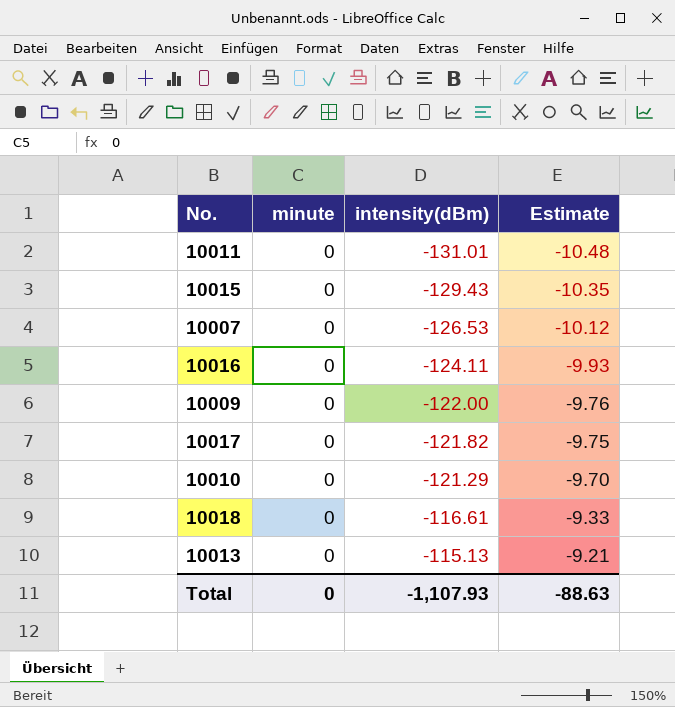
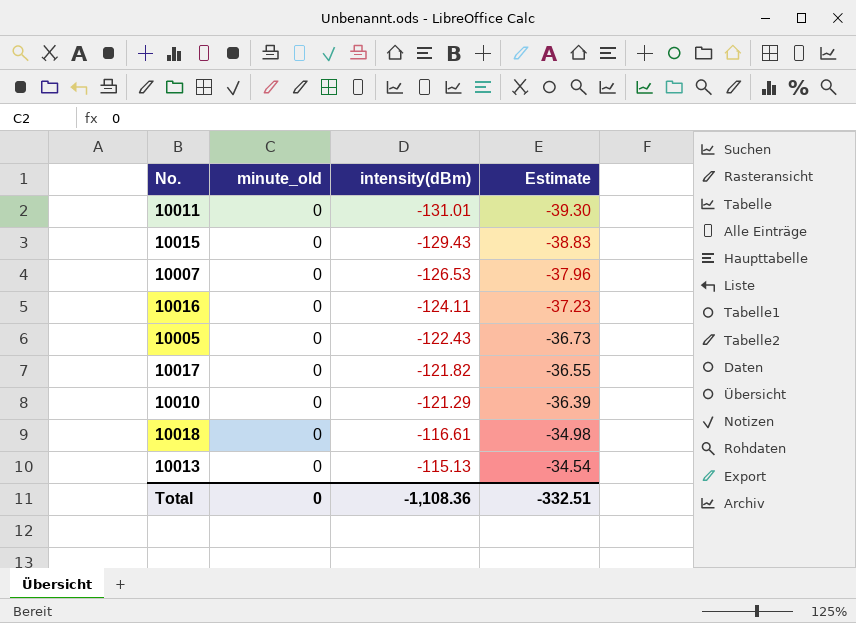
column name: minute -> minute_old
column Estimate | formula: [intensity(dBm)] * 0.08 -> [intensity(dBm)] * 0.3
row 10009: 0 | -122.00 | -9.76 -> none
row 10005: none -> 0 | -122.43 | -36.73
Total | intensity(dBm): -1,107.93 -> -1,108.36
Total | Estimate: -88.63 -> -332.51

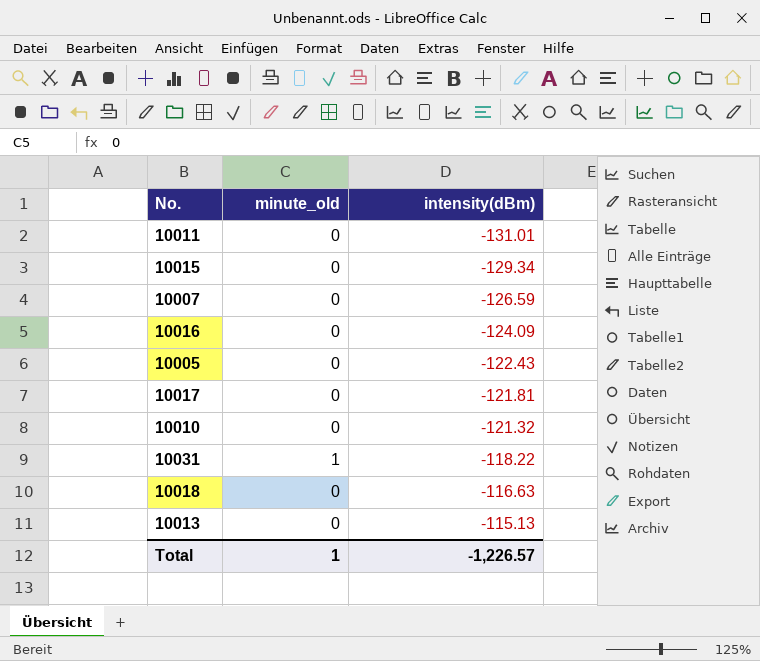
column Estimate | formula: [intensity(dBm)] * 0.3 -> none
10015 | intensity(dBm): -129.43 -> -129.34
10007 | intensity(dBm): -126.53 -> -126.59
10016 | intensity(dBm): -124.11 -> -124.09
10017 | intensity(dBm): -121.82 -> -121.81
10010 | intensity(dBm): -121.29 -> -121.32
row 10031: none -> 1 | -118.22
10018 | intensity(dBm): -116.61 -> -116.63
Total | minute_old: 0 -> 1
Total | intensity(dBm): -1,108.36 -> -1,226.57

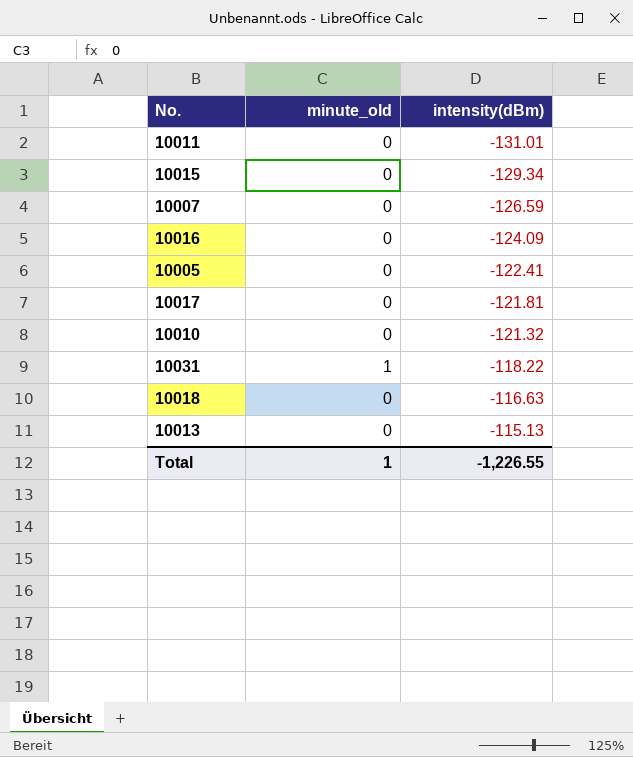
10005 | intensity(dBm): -122.43 -> -122.41
Total | intensity(dBm): -1,226.57 -> -1,226.55

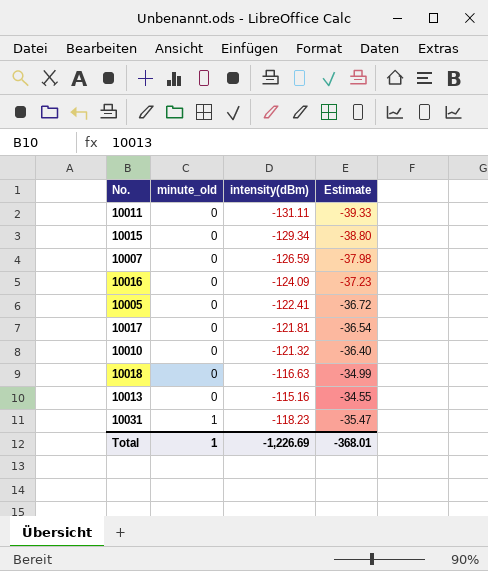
row order: intensity(dBm) ascending -> minute_old ascending
column Estimate | formula: none -> [intensity(dBm)] * 0.3
10011 | intensity(dBm): -131.01 -> -131.11
10013 | intensity(dBm): -115.13 -> -115.16
10031 | intensity(dBm): -118.22 -> -118.23
Total | intensity(dBm): -1,226.55 -> -1,226.69

